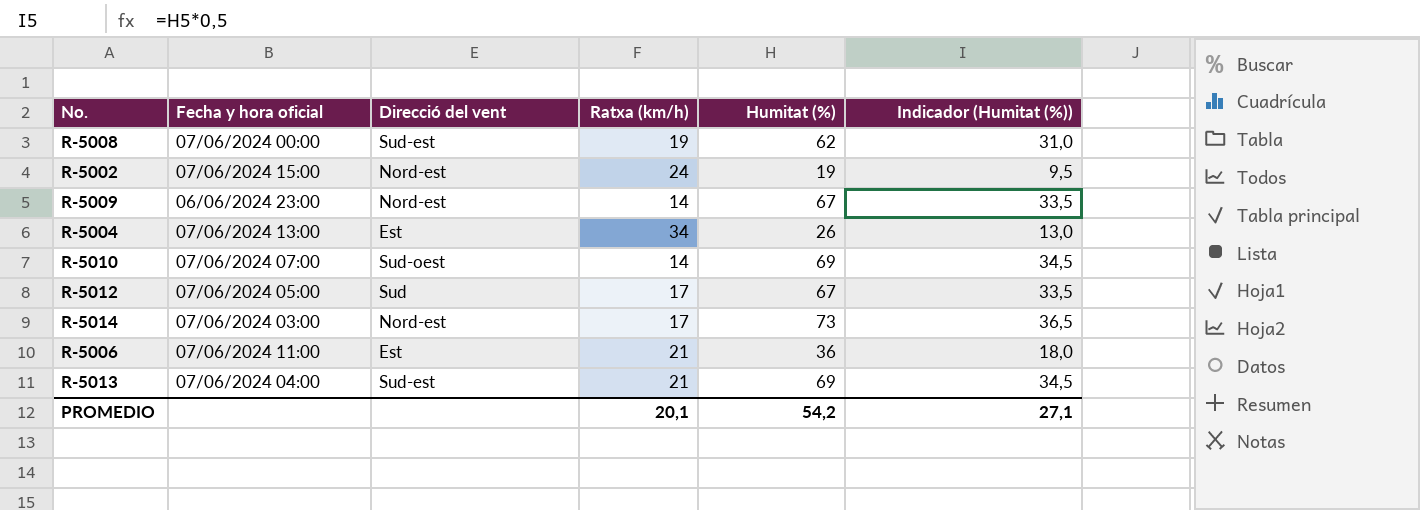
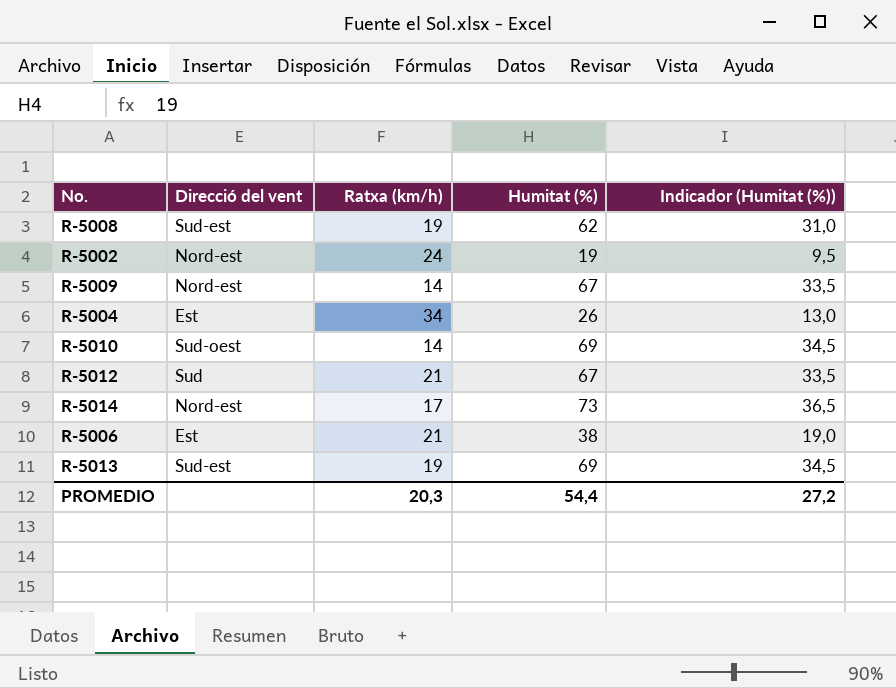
column Fecha y hora oficial | position: 2 -> none
R-5012 | Ratxa (km/h): 17 -> 21
R-5006 | Humitat (%): 36 -> 38
R-5006 | Indicador (Humitat (%)): 18,0 -> 19,0
R-5013 | Ratxa (km/h): 21 -> 19
PROMEDIO | Ratxa (km/h): 20,1 -> 20,3
PROMEDIO | Humitat (%): 54,2 -> 54,4
PROMEDIO | Indicador (Humitat (%)): 27,1 -> 27,2

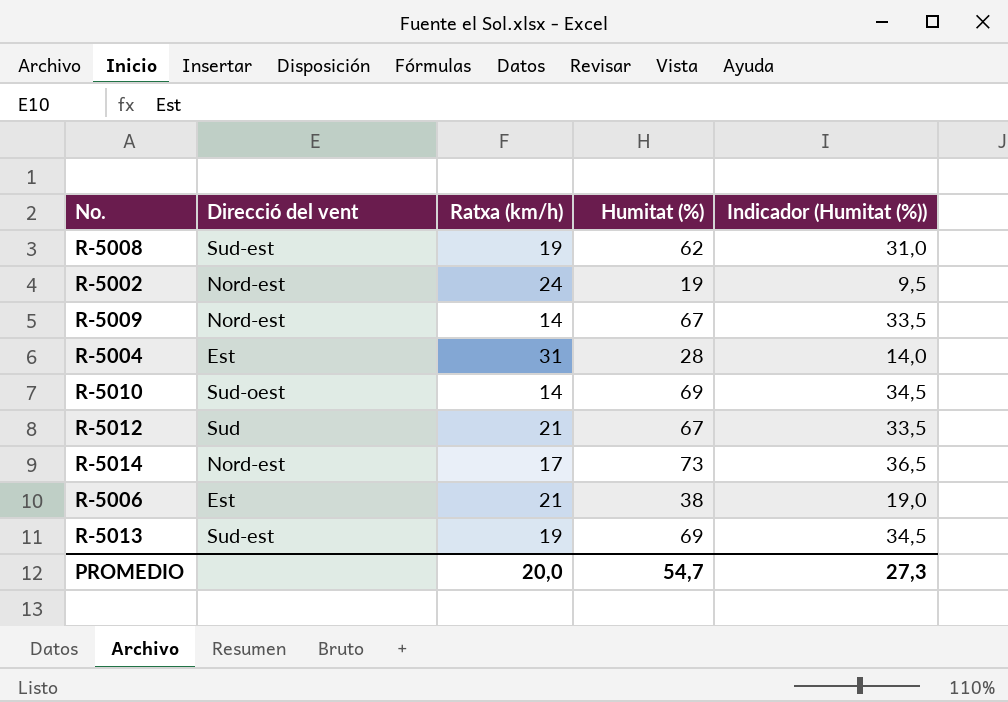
R-5004 | Ratxa (km/h): 34 -> 31
R-5004 | Humitat (%): 26 -> 28
R-5004 | Indicador (Humitat (%)): 13,0 -> 14,0
PROMEDIO | Ratxa (km/h): 20,3 -> 20,0
PROMEDIO | Humitat (%): 54,4 -> 54,7
PROMEDIO | Indicador (Humitat (%)): 27,2 -> 27,3

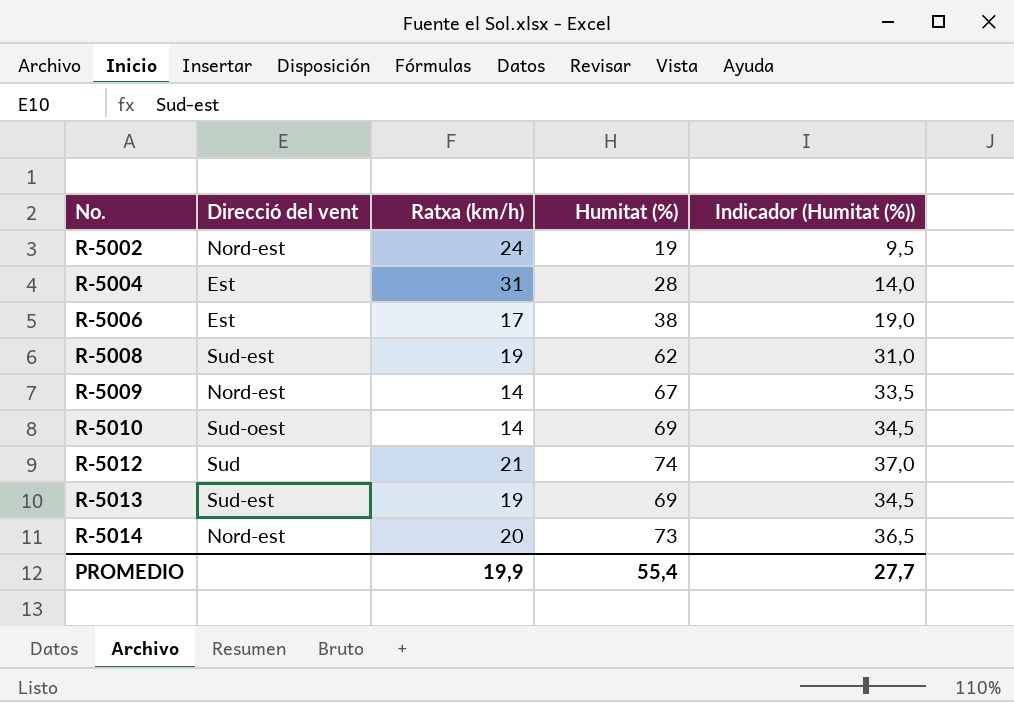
row order: none -> No. ascending
R-5006 | Ratxa (km/h): 21 -> 17
R-5012 | Humitat (%): 67 -> 74
R-5012 | Indicador (Humitat (%)): 33,5 -> 37,0
R-5014 | Ratxa (km/h): 17 -> 20
PROMEDIO | Ratxa (km/h): 20,0 -> 19,9
PROMEDIO | Humitat (%): 54,7 -> 55,4
PROMEDIO | Indicador (Humitat (%)): 27,3 -> 27,7

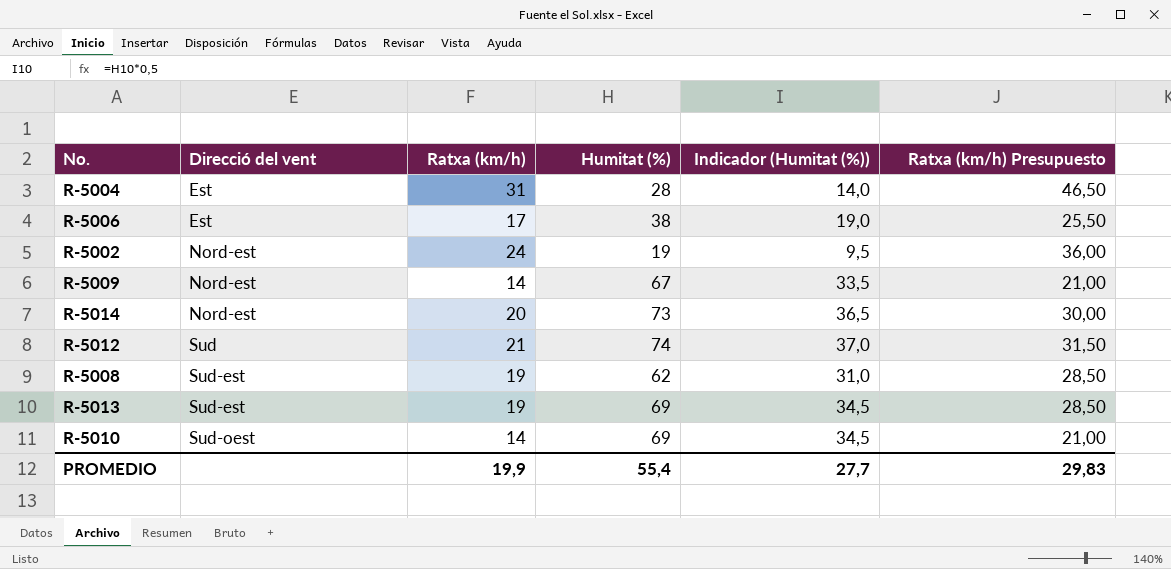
row order: No. ascending -> Direcció del vent ascending
column Ratxa (km/h) Presupuesto | formula: none -> [Ratxa (km/h)] * 1,5

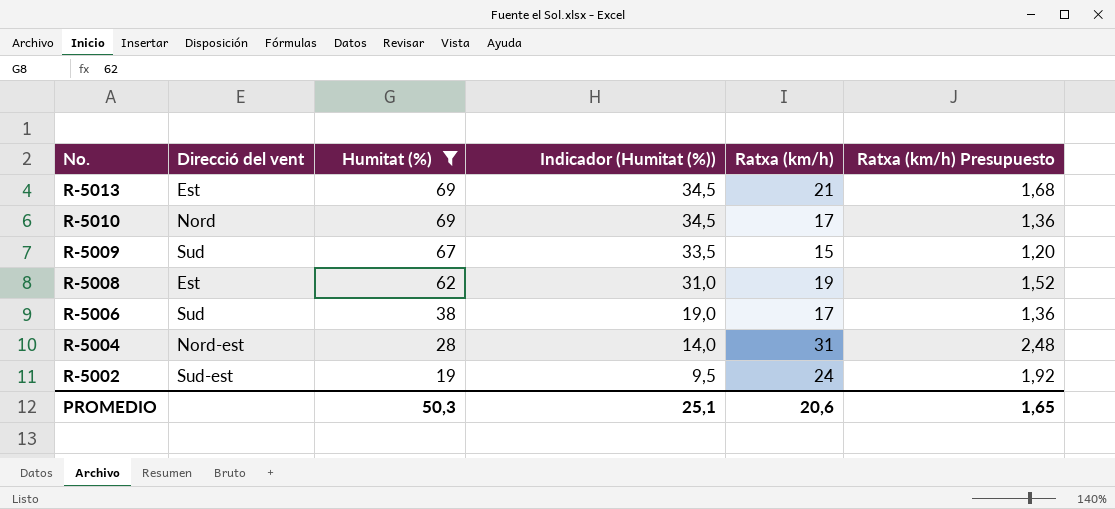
filter: none -> Humitat (%) <= 69
row order: Direcció del vent ascending -> No. descending
column Ratxa (km/h) | position: 3 -> 5
column Ratxa (km/h) Presupuesto | formula: [Ratxa (km/h)] * 1,5 -> [Ratxa (km/h)] * 0,08
R-5013 | Direcció del vent: Sud-est -> Est
R-5013 | Ratxa (km/h): 19 -> 21
R-5010 | Direcció del vent: Sud-oest -> Nord
R-5010 | Ratxa (km/h): 14 -> 17
R-5009 | Direcció del vent: Nord-est -> Sud
R-5009 | Ratxa (km/h): 14 -> 15
R-5008 | Direcció del vent: Sud-est -> Est
R-5006 | Direcció del vent: Est -> Sud
R-5004 | Direcció del vent: Est -> Nord-est
R-5002 | Direcció del vent: Nord-est -> Sud-est
PROMEDIO | Humitat (%): 55,4 -> 50,3
PROMEDIO | Indicador (Humitat (%)): 27,7 -> 25,1
PROMEDIO | Ratxa (km/h): 19,9 -> 20,6
PROMEDIO | Ratxa (km/h) Presupuesto: 29,83 -> 1,65

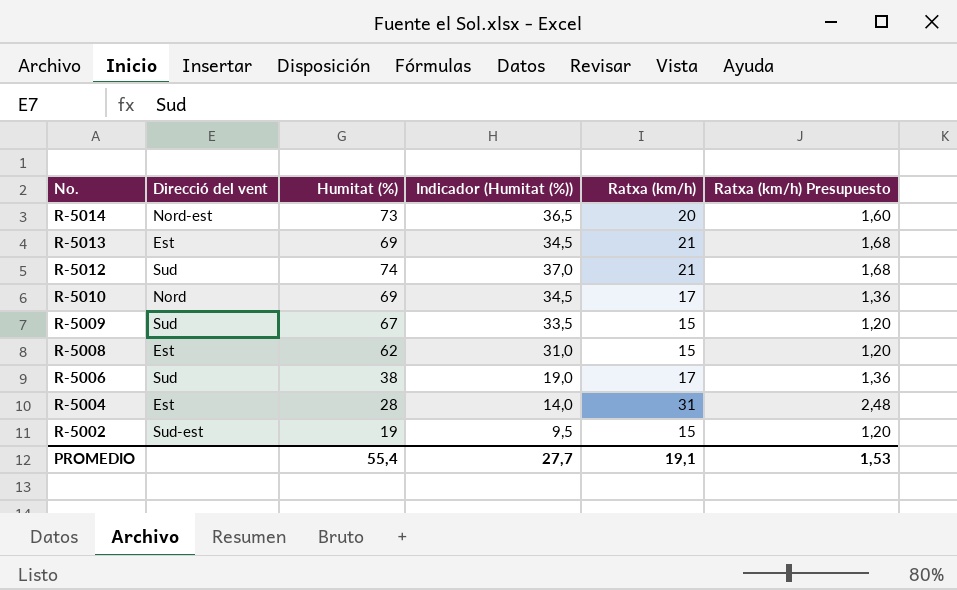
filter: Humitat (%) <= 69 -> none
R-5008 | Ratxa (km/h): 19 -> 15
R-5008 | Ratxa (km/h) Presupuesto: 1,52 -> 1,20
R-5004 | Direcció del vent: Nord-est -> Est
R-5002 | Ratxa (km/h): 24 -> 15
R-5002 | Ratxa (km/h) Presupuesto: 1,92 -> 1,20
PROMEDIO | Humitat (%): 50,3 -> 55,4
PROMEDIO | Indicador (Humitat (%)): 25,1 -> 27,7
PROMEDIO | Ratxa (km/h): 20,6 -> 19,1
PROMEDIO | Ratxa (km/h) Presupuesto: 1,65 -> 1,53

